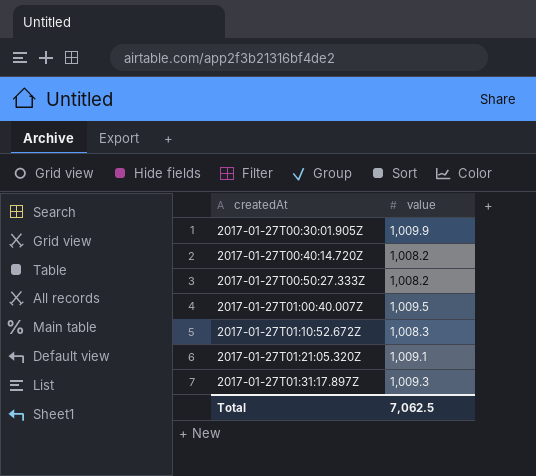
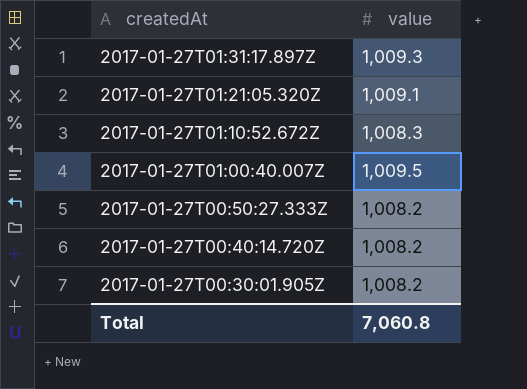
row order: createdAt ascending -> createdAt descending
2017-01-27T00:30:01.905Z | value: 1,009.9 -> 1,008.2
Total | value: 7,062.5 -> 7,060.8

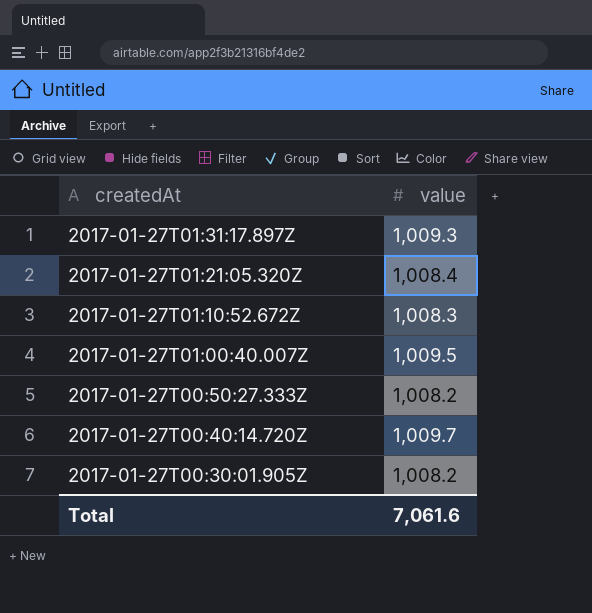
2017-01-27T01:21:05.320Z | value: 1,009.1 -> 1,008.4
2017-01-27T00:40:14.720Z | value: 1,008.2 -> 1,009.7
Total | value: 7,060.8 -> 7,061.6

